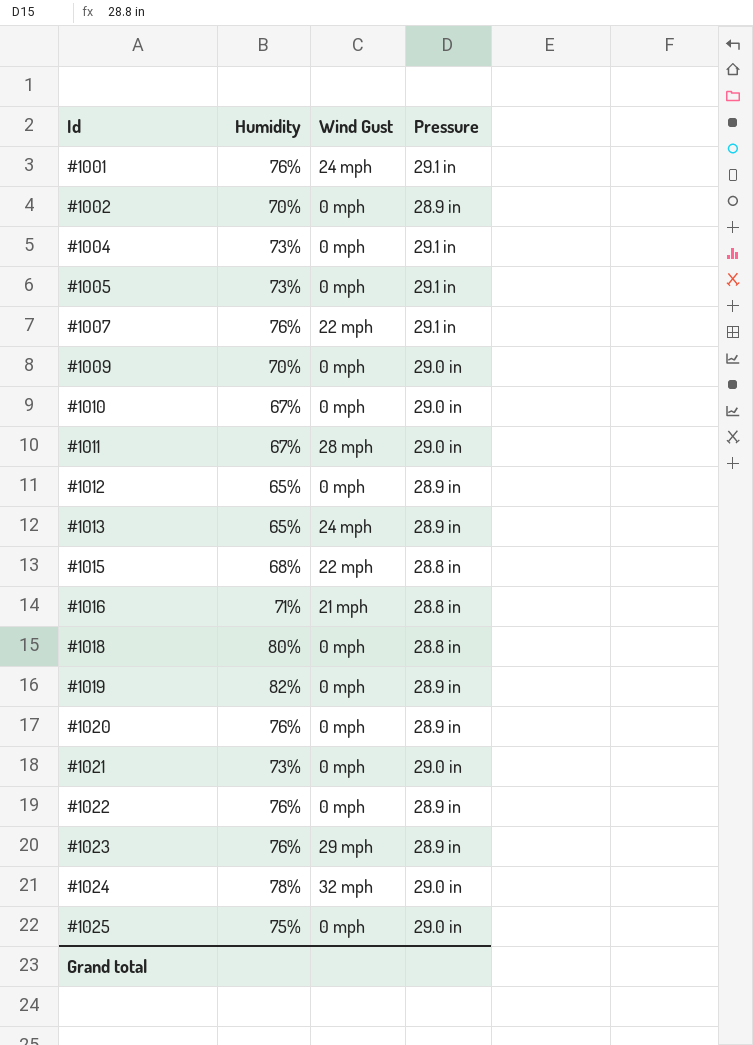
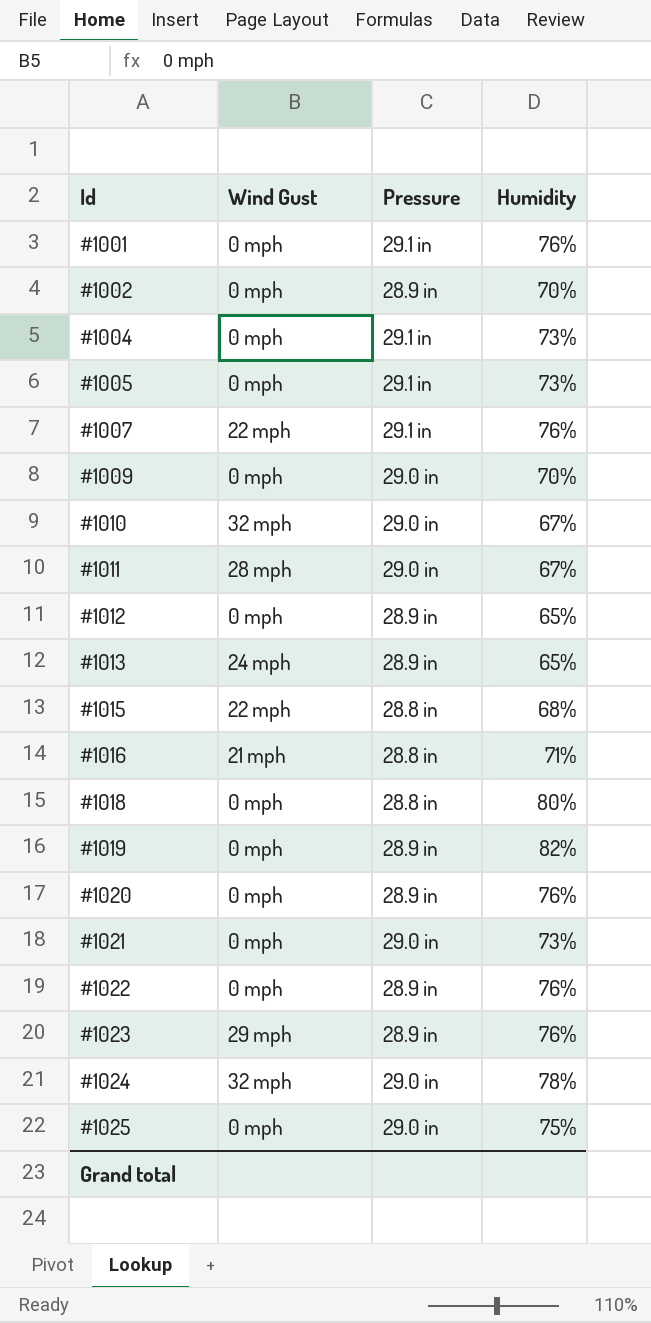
column Humidity | position: 2 -> 4
#1001 | Wind Gust: 24 mph -> 0 mph
#1010 | Wind Gust: 0 mph -> 32 mph

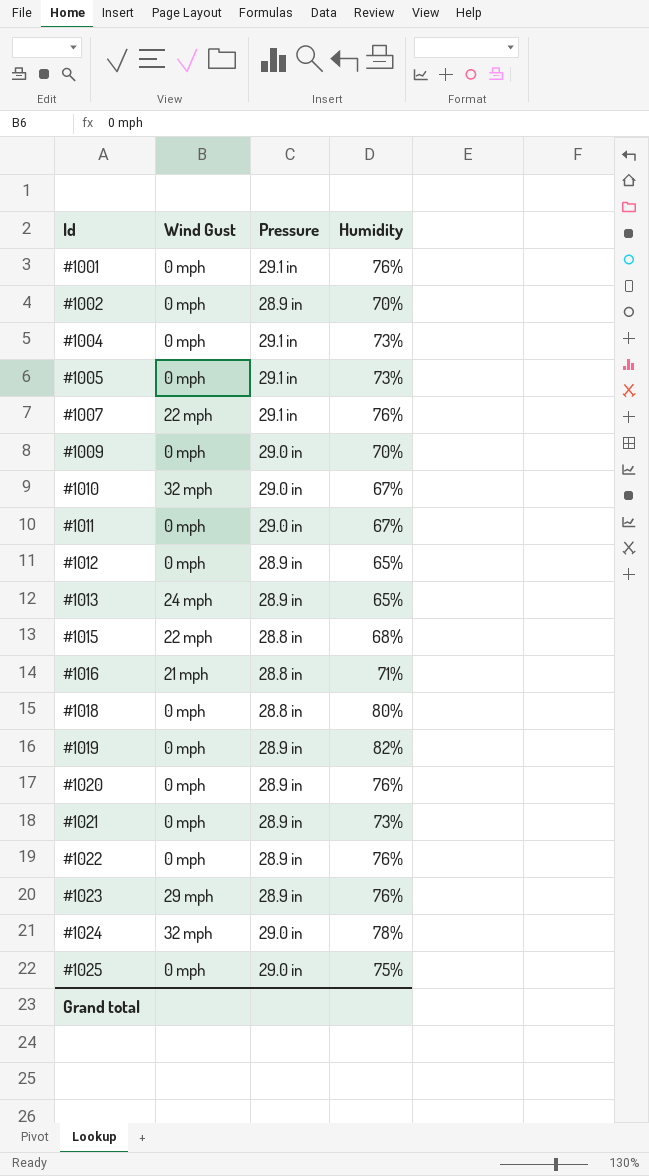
#1011 | Wind Gust: 28 mph -> 0 mph
#1021 | Pressure: 29.0 in -> 28.9 in

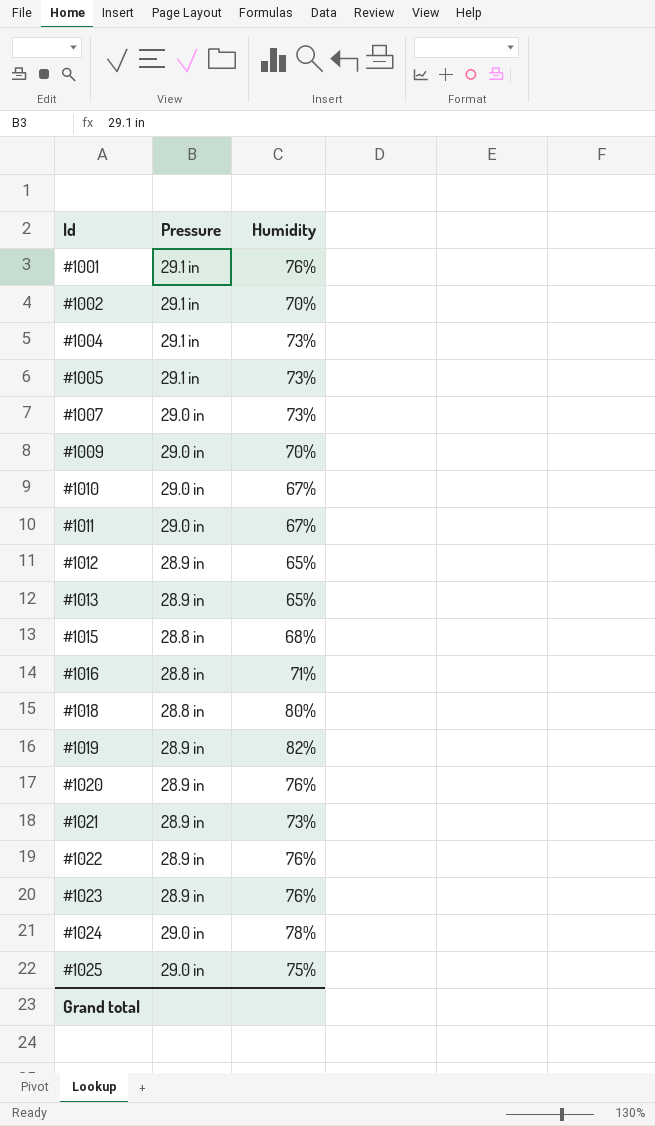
column Wind Gust | position: 2 -> none
#1002 | Pressure: 28.9 in -> 29.1 in
#1007 | Pressure: 29.1 in -> 29.0 in
#1007 | Humidity: 76% -> 73%

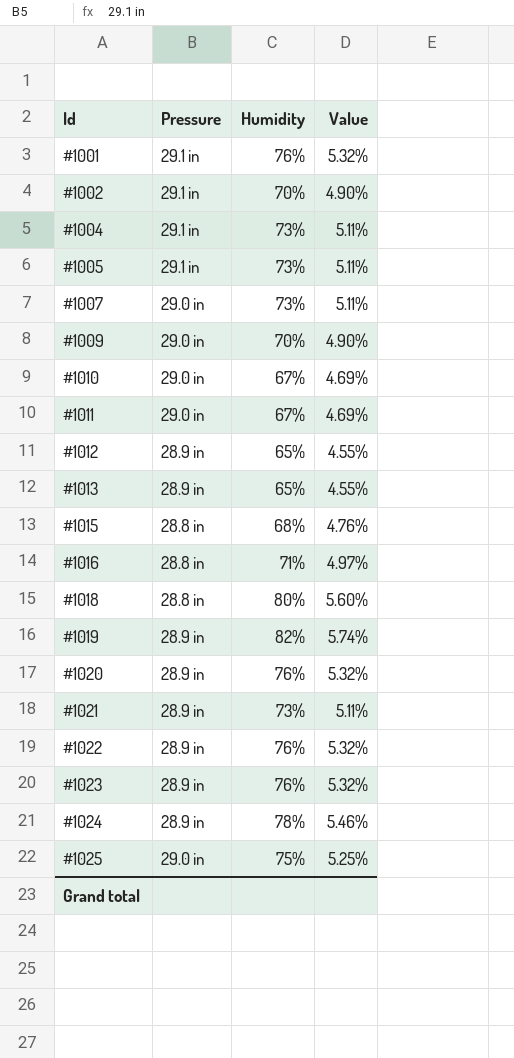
column Value | formula: none -> [Humidity] * 0.07
#1024 | Pressure: 29.0 in -> 28.9 in

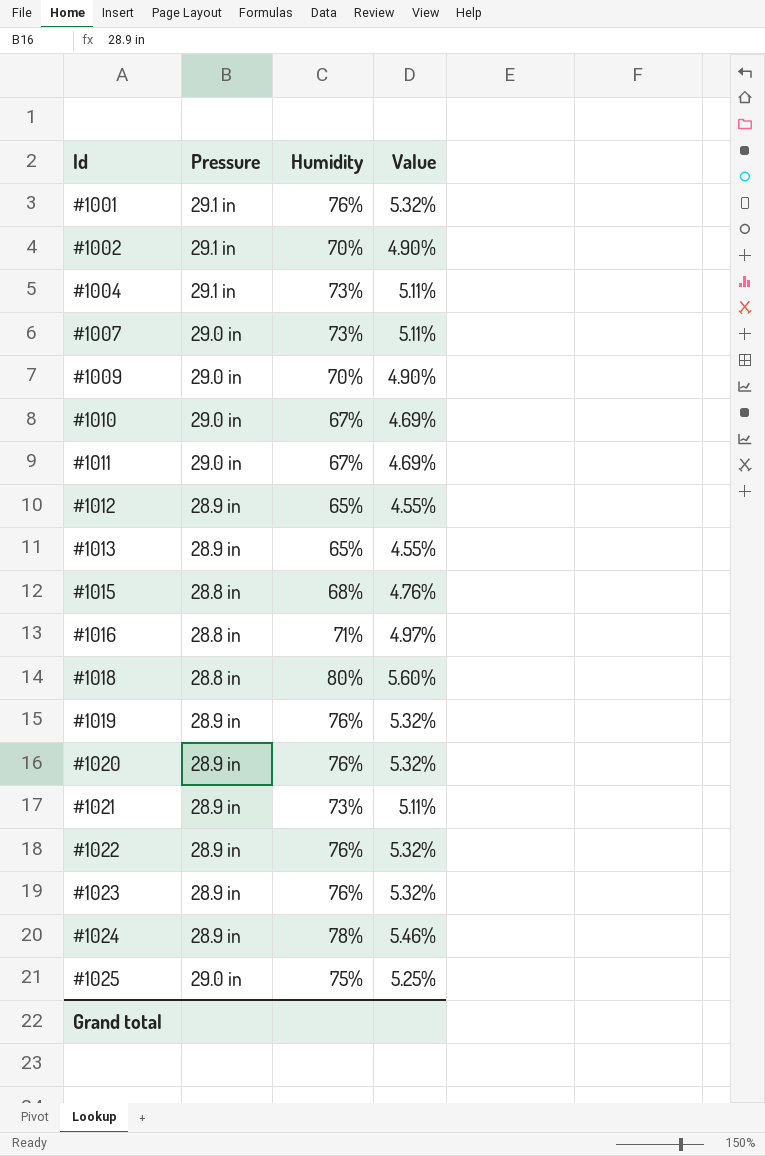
row #1005: 29.1 in | 73% | 5.11% -> none
#1019 | Humidity: 82% -> 76%
#1019 | Value: 5.74% -> 5.32%

